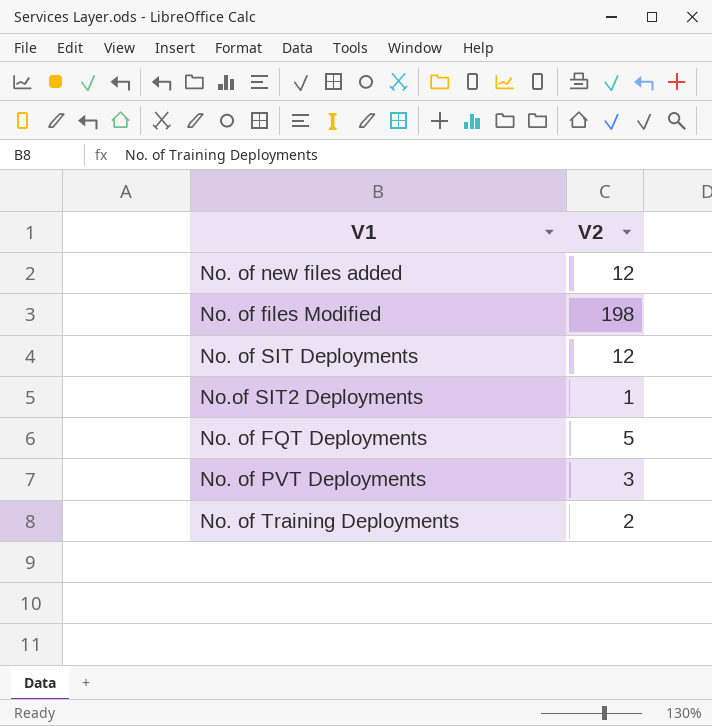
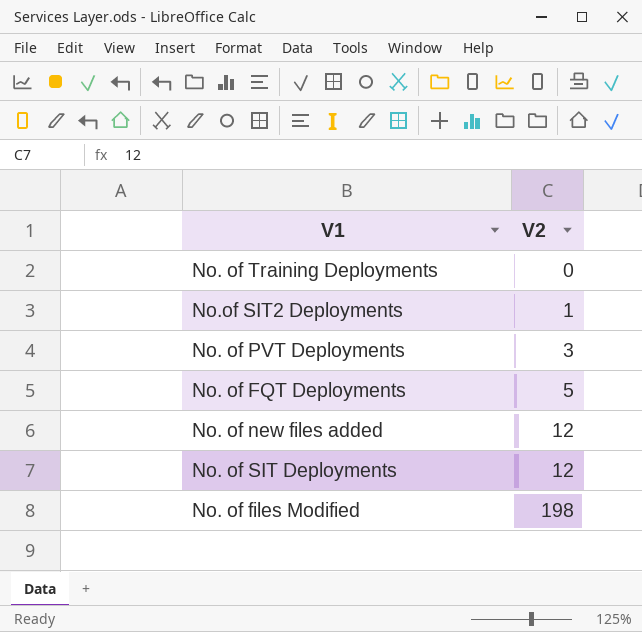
row order: none -> V2 ascending
No. of Training Deployments | V2: 2 -> 0

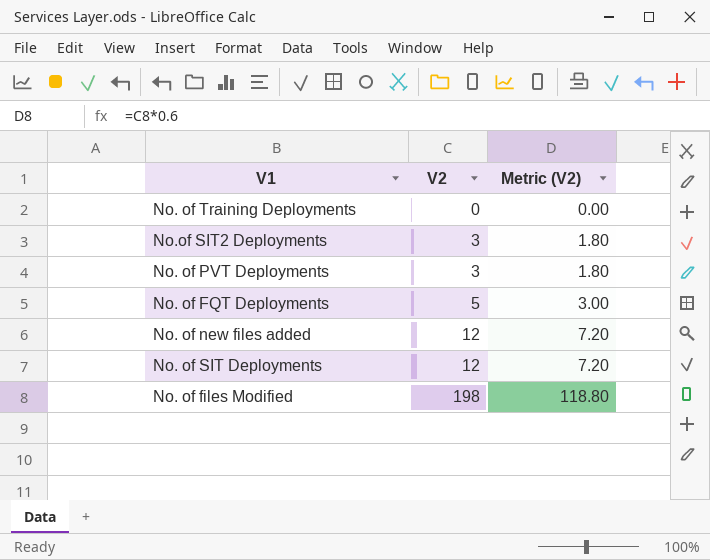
column Metric (V2) | formula: none -> [V2] * 0.6
No.of SIT2 Deployments | V2: 1 -> 3

